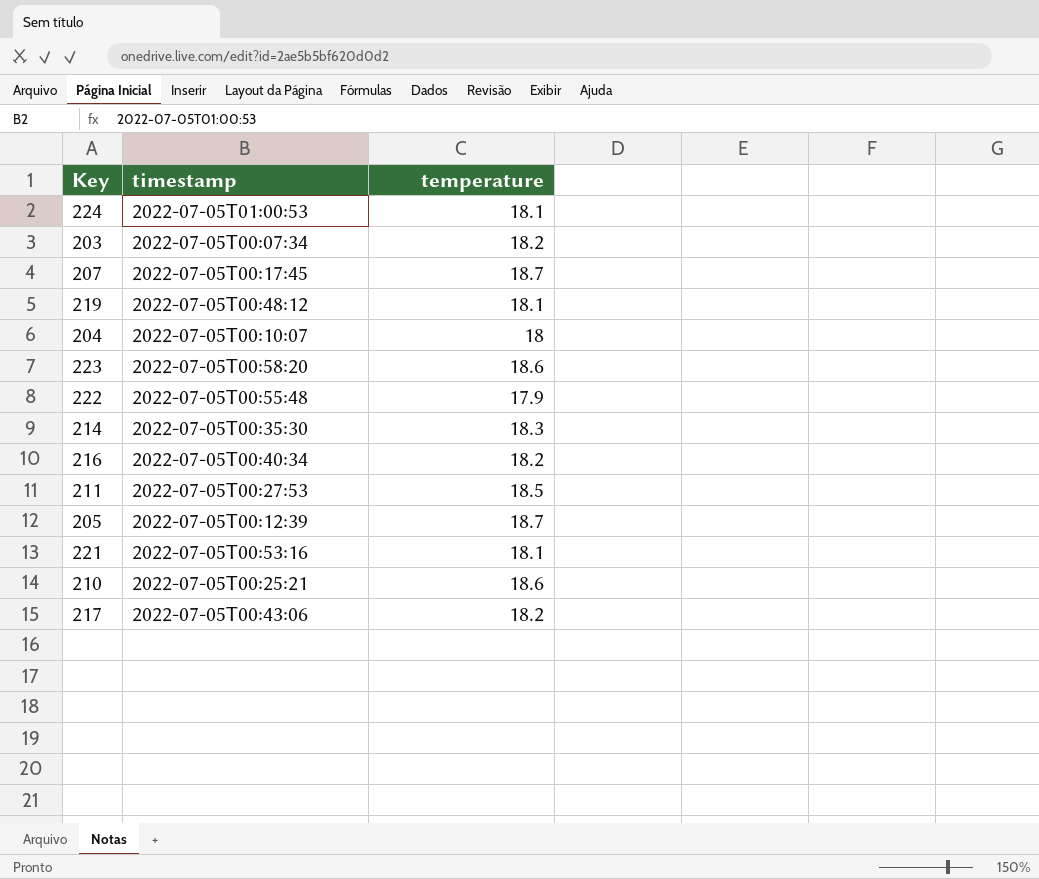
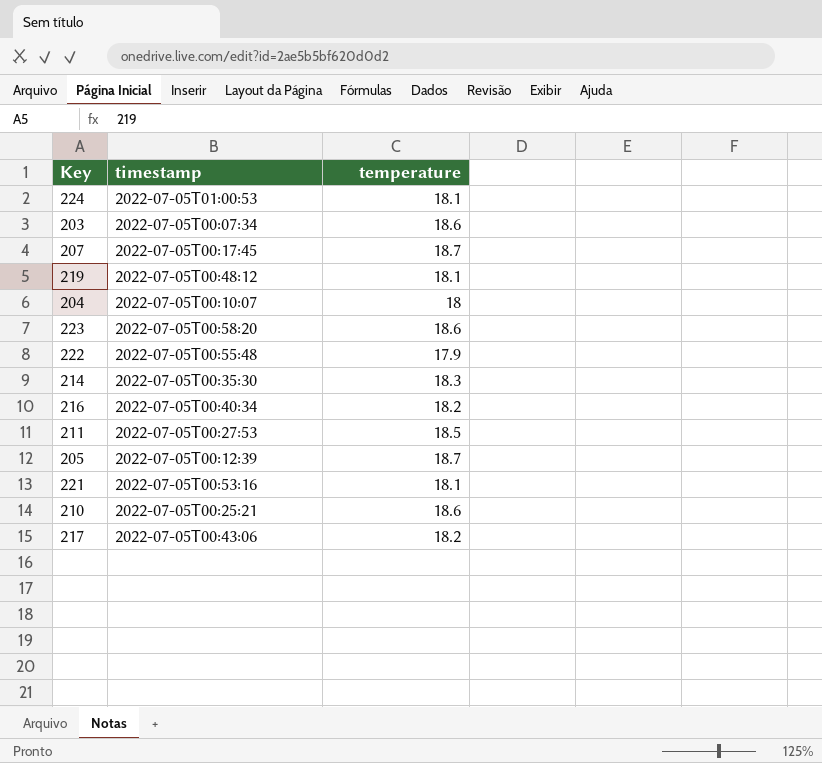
203 | temperature: 18.2 -> 18.6

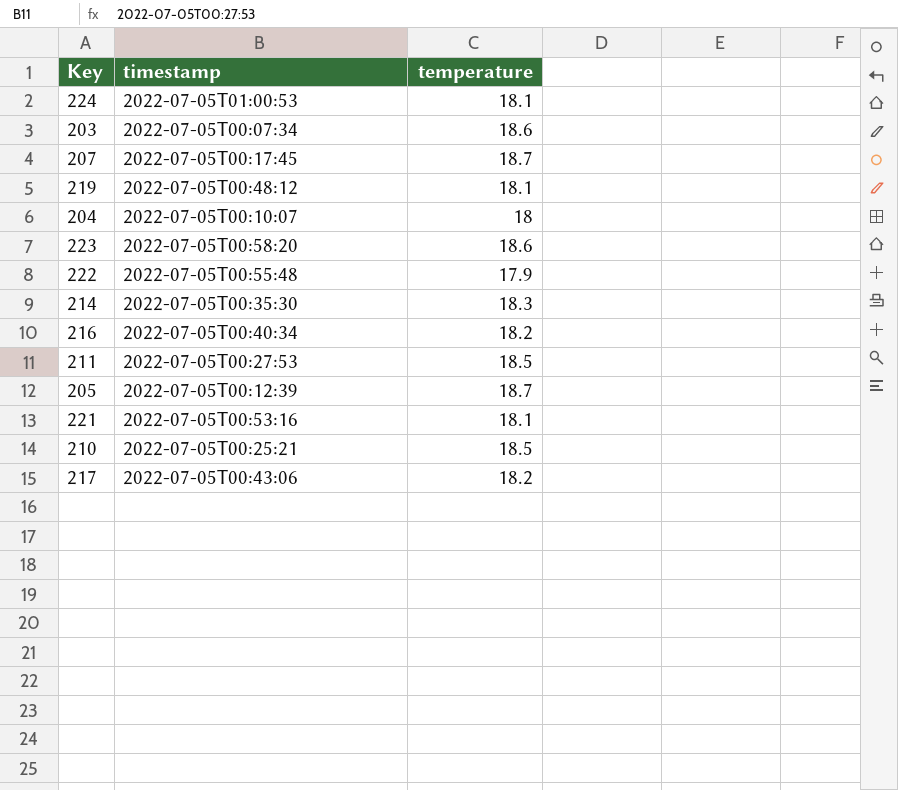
210 | temperature: 18.6 -> 18.5

